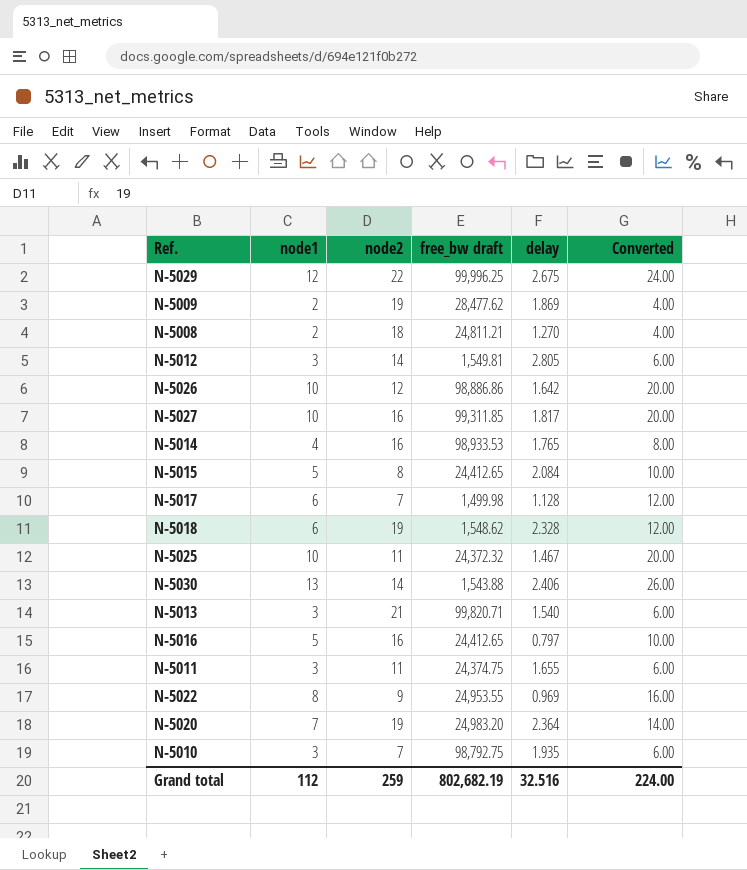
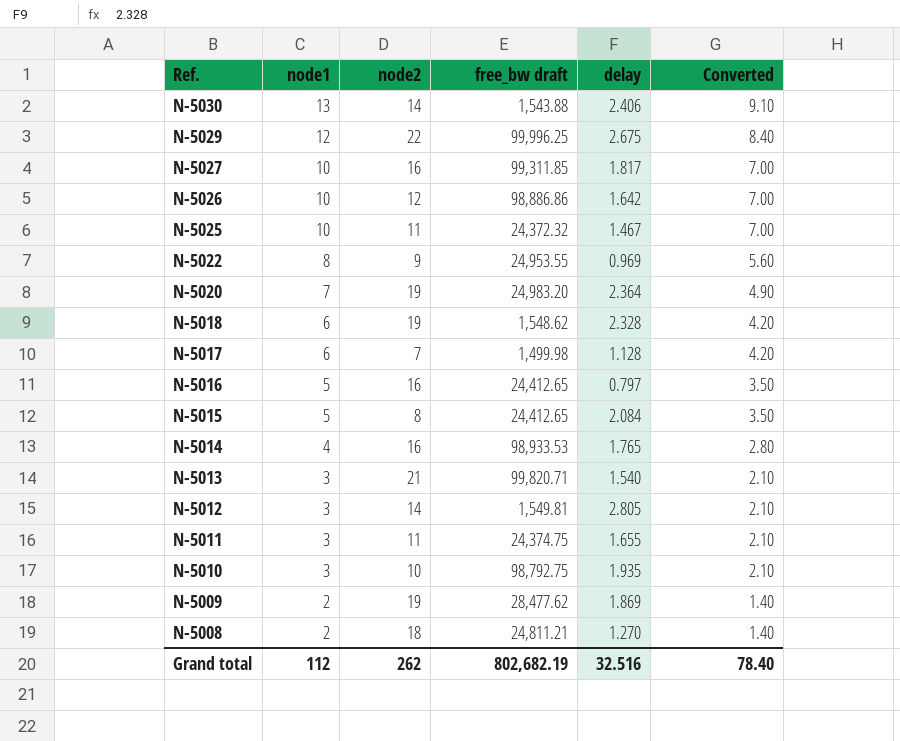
row order: none -> Ref. descending
column Converted | formula: [node1] * 2 -> [node1] * 0.7
N-5010 | node2: 7 -> 10
Grand total | node2: 259 -> 262
Grand total | Converted: 224.00 -> 78.40

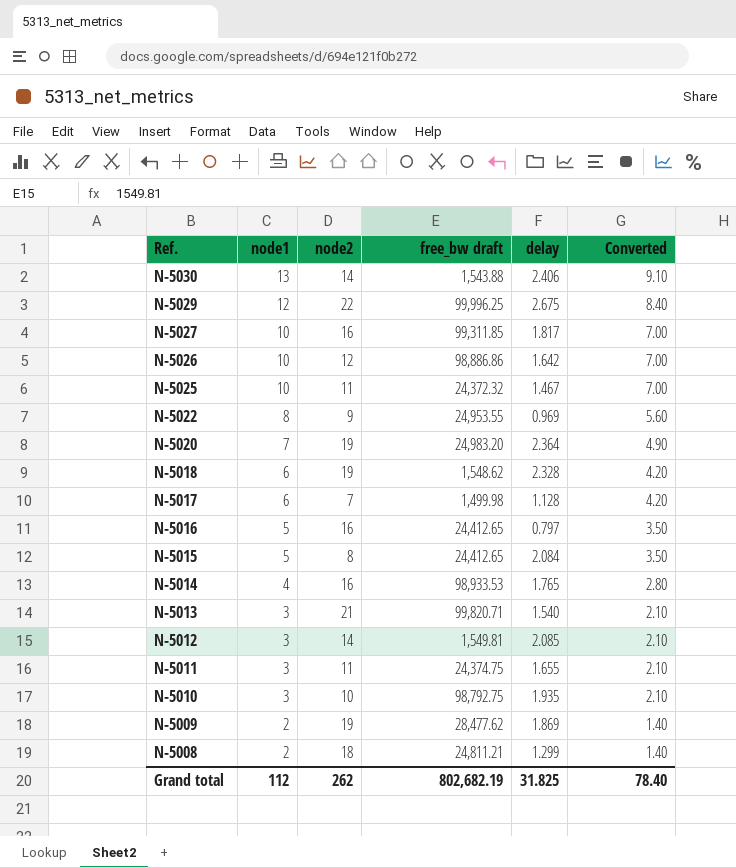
N-5012 | delay: 2.805 -> 2.085
N-5008 | delay: 1.270 -> 1.299
Grand total | delay: 32.516 -> 31.825

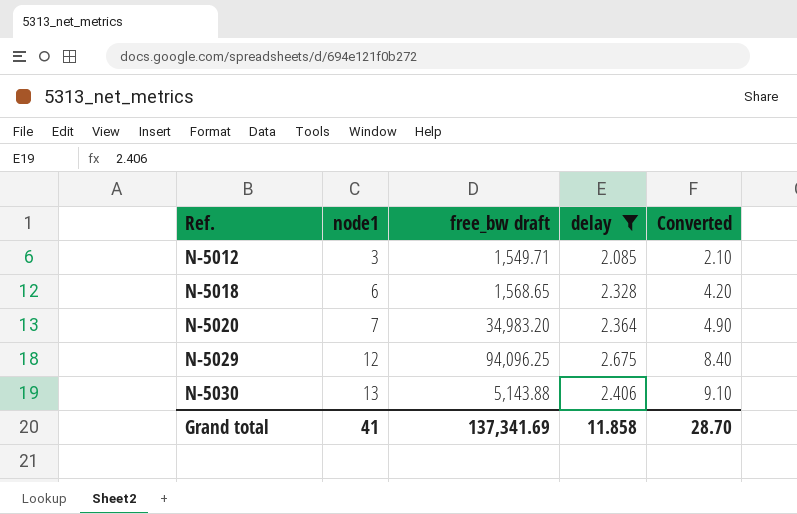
filter: none -> delay >= 2.085
row order: Ref. descending -> Ref. ascending
column node2 | position: 3 -> none
N-5012 | free_bw draft: 1,549.81 -> 1,549.71
N-5018 | free_bw draft: 1,548.62 -> 1,568.65
N-5020 | free_bw draft: 24,983.20 -> 34,983.20
N-5029 | free_bw draft: 99,996.25 -> 94,096.25
N-5030 | free_bw draft: 1,543.88 -> 5,143.88
Grand total | node1: 112 -> 41
Grand total | free_bw draft: 802,682.19 -> 137,341.69
Grand total | delay: 31.825 -> 11.858
Grand total | Converted: 78.40 -> 28.70

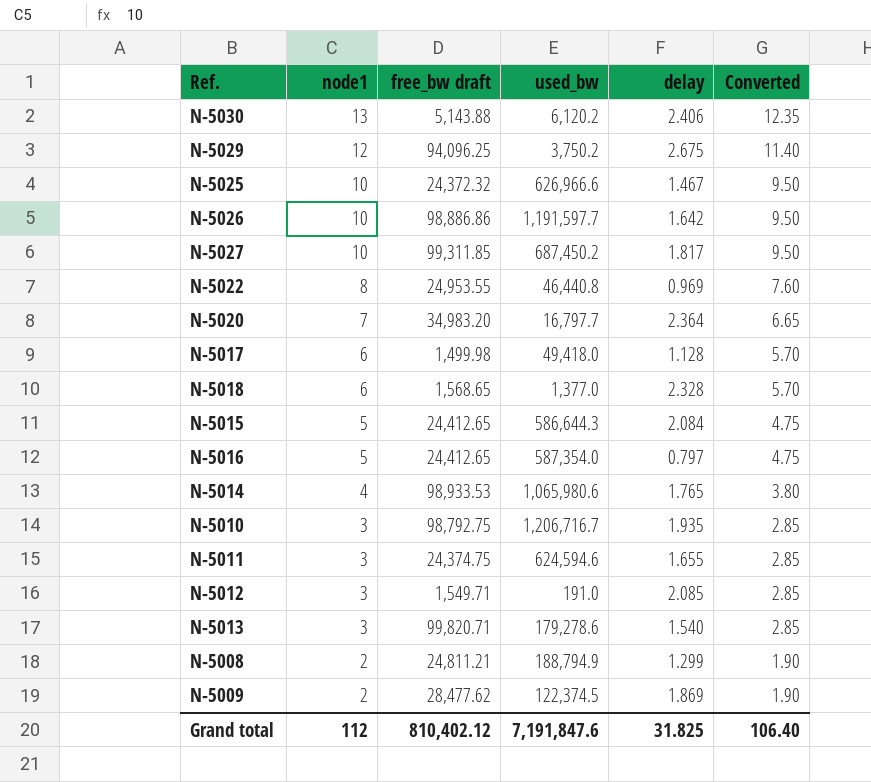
filter: delay >= 2.085 -> none
row order: Ref. ascending -> node1 descending
column used_bw | position: none -> 4
column Converted | formula: [node1] * 0.7 -> [node1] * 0.95
Grand total | node1: 41 -> 112
Grand total | free_bw draft: 137,341.69 -> 810,402.12
Grand total | delay: 11.858 -> 31.825
Grand total | Converted: 28.70 -> 106.40

